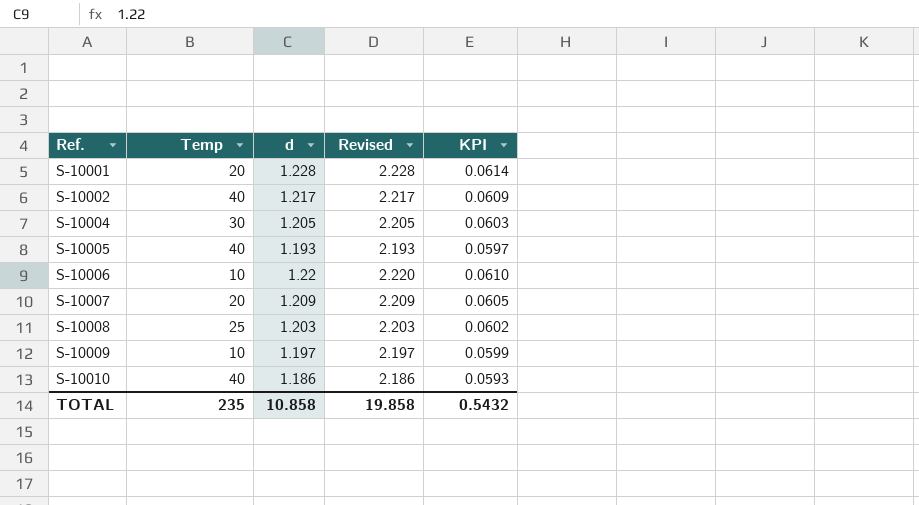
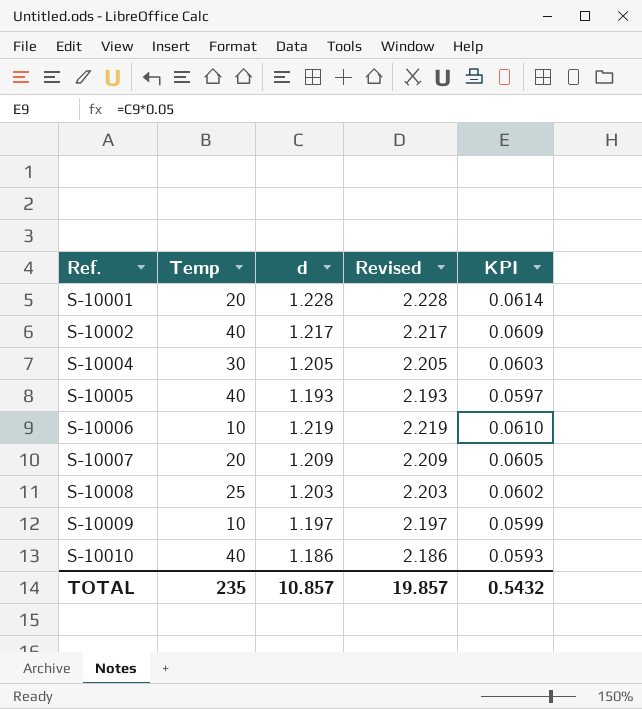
S-10006 | d: 1.22 -> 1.219
S-10006 | Revised: 2.220 -> 2.219
TOTAL | d: 10.858 -> 10.857
TOTAL | Revised: 19.858 -> 19.857

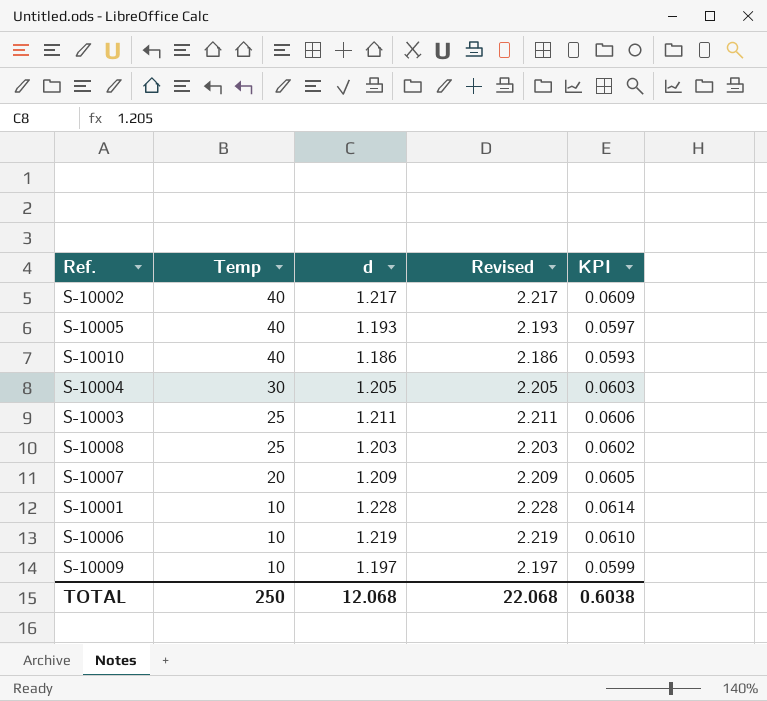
row order: Ref. ascending -> Temp descending
row S-10003: none -> 25 | 1.211 | 2.211 | 0.0606
S-10001 | Temp: 20 -> 10
TOTAL | Temp: 235 -> 250
TOTAL | d: 10.857 -> 12.068
TOTAL | Revised: 19.857 -> 22.068
TOTAL | KPI: 0.5432 -> 0.6038

